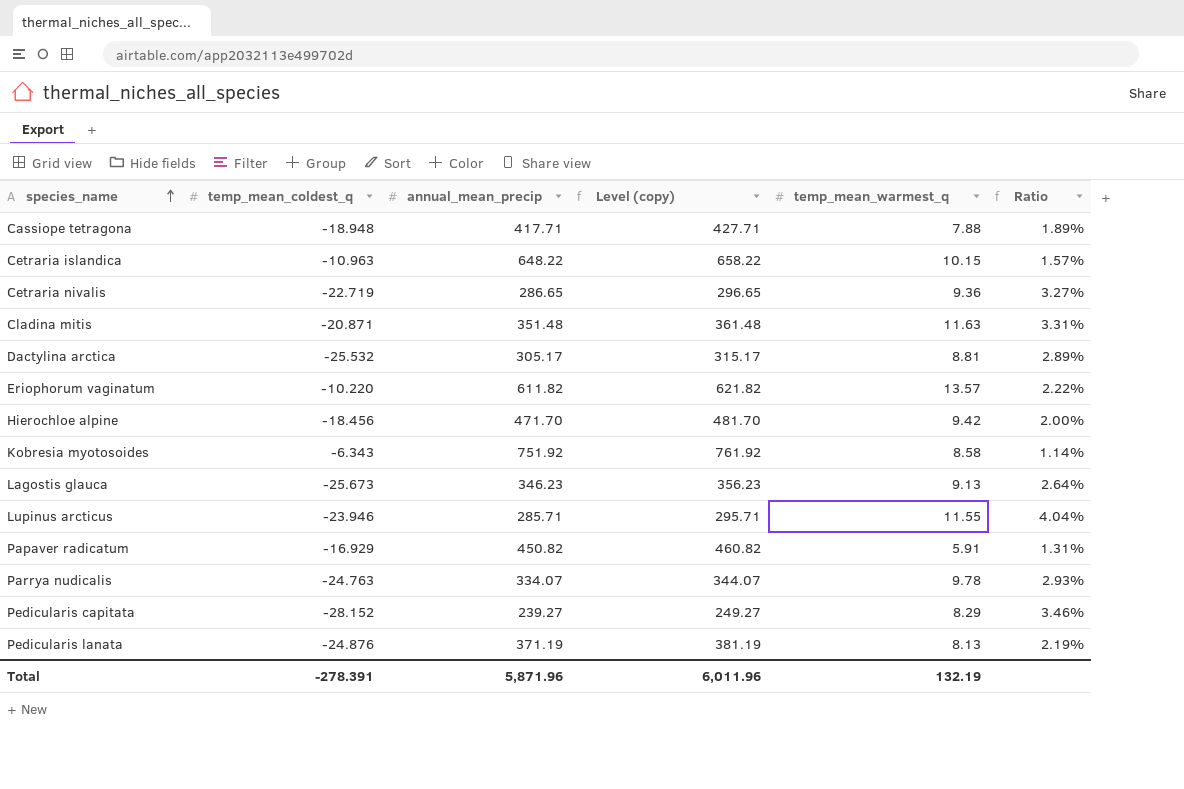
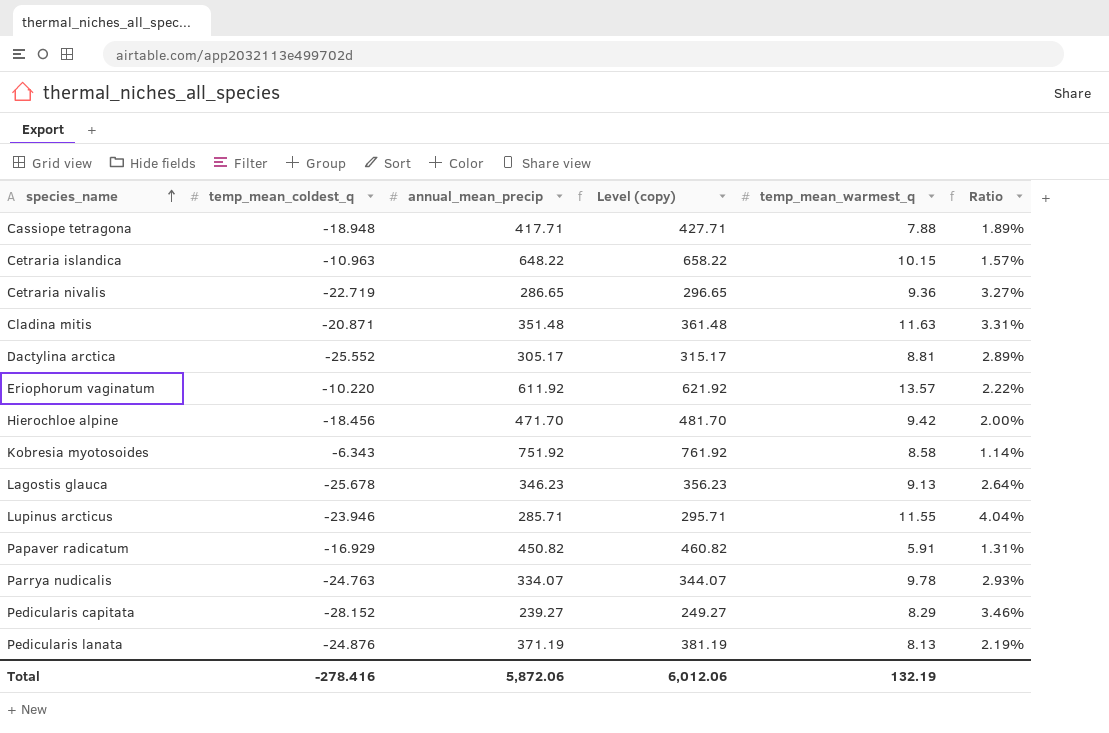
Dactylina arctica | temp_mean_coldest_q: -25.532 -> -25.552
Eriophorum vaginatum | annual_mean_precip: 611.82 -> 611.92
Eriophorum vaginatum | Level (copy): 621.82 -> 621.92
Lagostis glauca | temp_mean_coldest_q: -25.673 -> -25.678
Total | temp_mean_coldest_q: -278.391 -> -278.416
Total | annual_mean_precip: 5,871.96 -> 5,872.06
Total | Level (copy): 6,011.96 -> 6,012.06

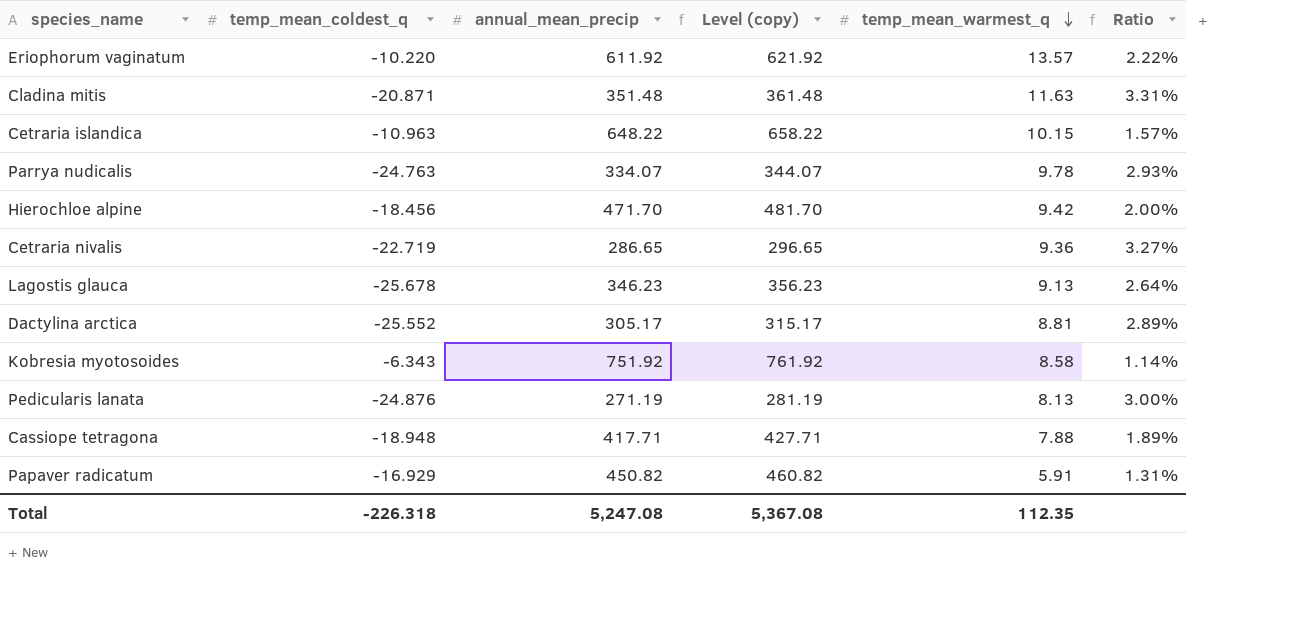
row order: species_name ascending -> temp_mean_warmest_q descending
row Lupinus arcticus: -23.946 | 285.71 | 295.71 | 11.55 | 4.04% -> none
row Pedicularis capitata: -28.152 | 239.27 | 249.27 | 8.29 | 3.46% -> none
Pedicularis lanata | annual_mean_precip: 371.19 -> 271.19
Pedicularis lanata | Level (copy): 381.19 -> 281.19
Pedicularis lanata | Ratio: 2.19% -> 3.00%
Total | temp_mean_coldest_q: -278.416 -> -226.318
Total | annual_mean_precip: 5,872.06 -> 5,247.08
Total | Level (copy): 6,012.06 -> 5,367.08
Total | temp_mean_warmest_q: 132.19 -> 112.35

